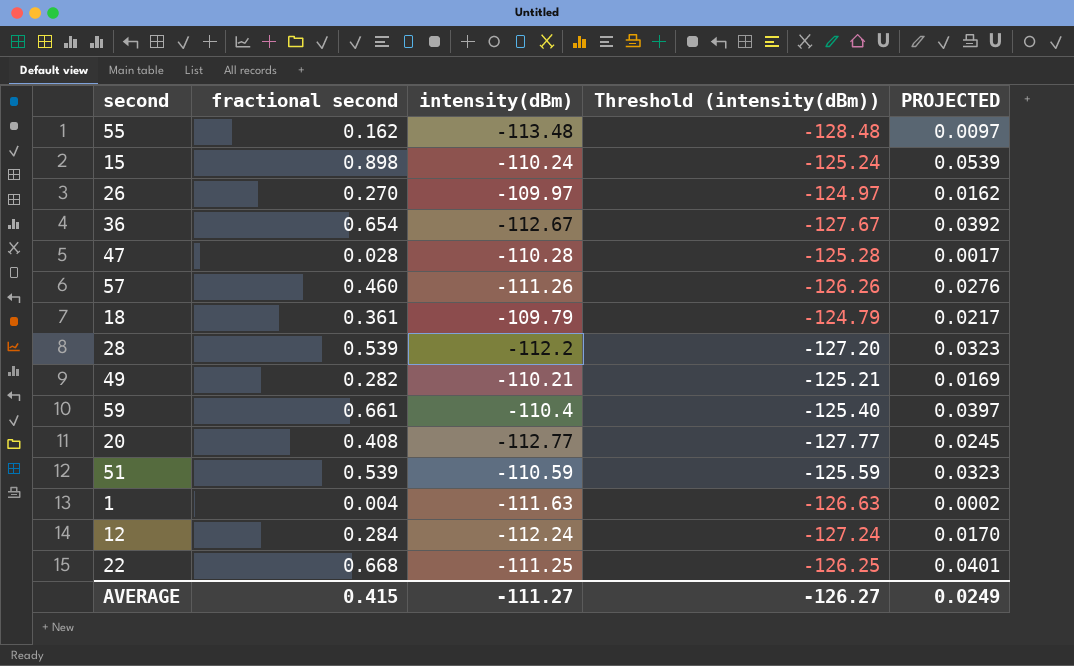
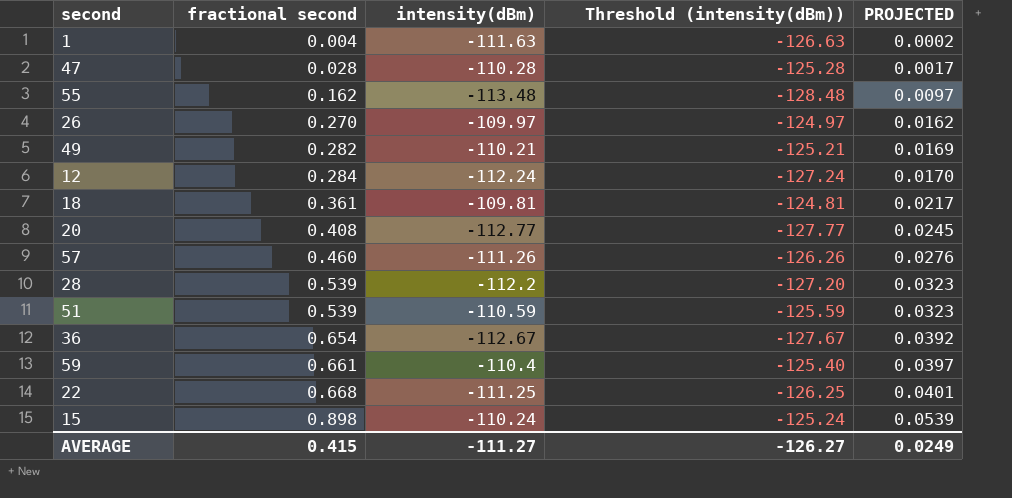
row order: none -> fractional second ascending
18 | intensity(dBm): -109.79 -> -109.81
18 | Threshold (intensity(dBm)): -124.79 -> -124.81

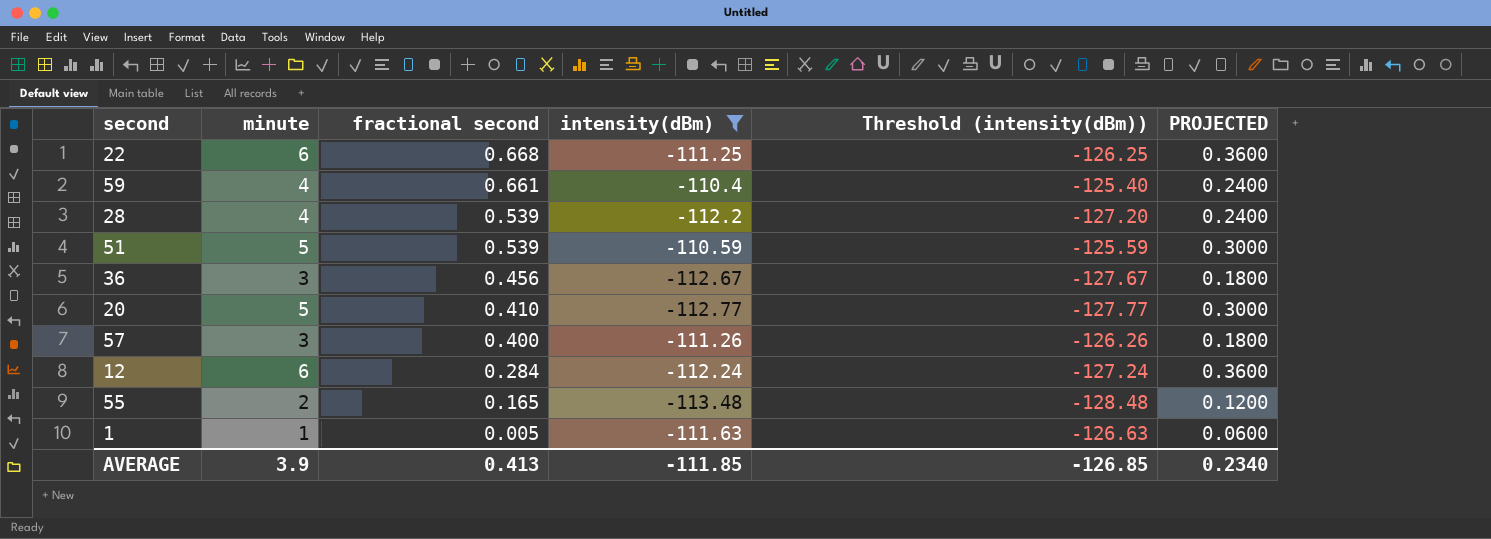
filter: none -> intensity(dBm) <= -110.4
row order: fractional second ascending -> fractional second descending
column minute | position: none -> 2
column PROJECTED | formula: [fractional second] * 0.06 -> [minute] * 0.06
36 | fractional second: 0.654 -> 0.456
20 | fractional second: 0.408 -> 0.410
57 | fractional second: 0.460 -> 0.400
55 | fractional second: 0.162 -> 0.165
1 | fractional second: 0.004 -> 0.005
AVERAGE | fractional second: 0.415 -> 0.413
AVERAGE | intensity(dBm): -111.27 -> -111.85
AVERAGE | Threshold (intensity(dBm)): -126.27 -> -126.85
AVERAGE | PROJECTED: 0.0249 -> 0.2340

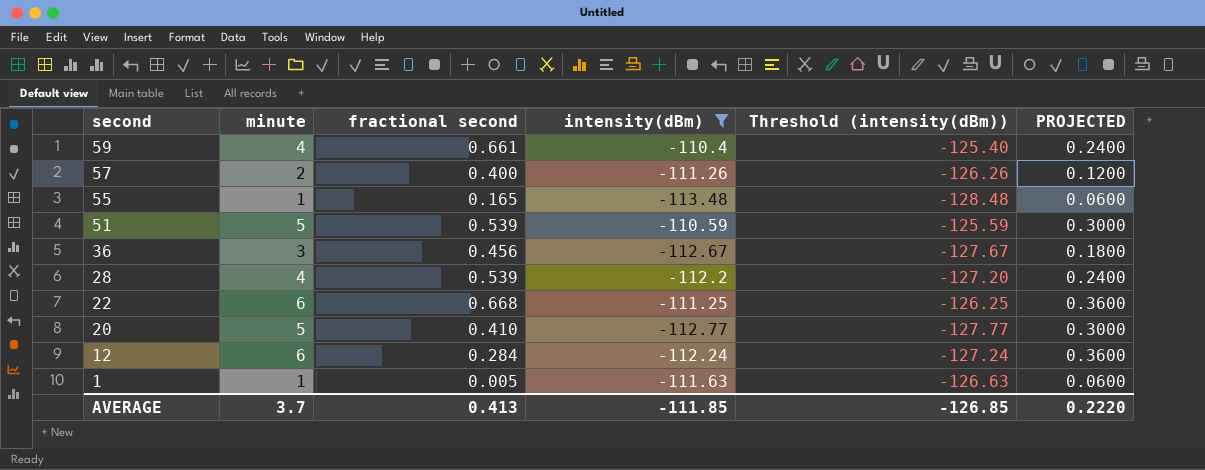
row order: fractional second descending -> second descending
57 | minute: 3 -> 2
57 | PROJECTED: 0.1800 -> 0.1200
55 | minute: 2 -> 1
55 | PROJECTED: 0.1200 -> 0.0600
AVERAGE | minute: 3.9 -> 3.7
AVERAGE | PROJECTED: 0.2340 -> 0.2220

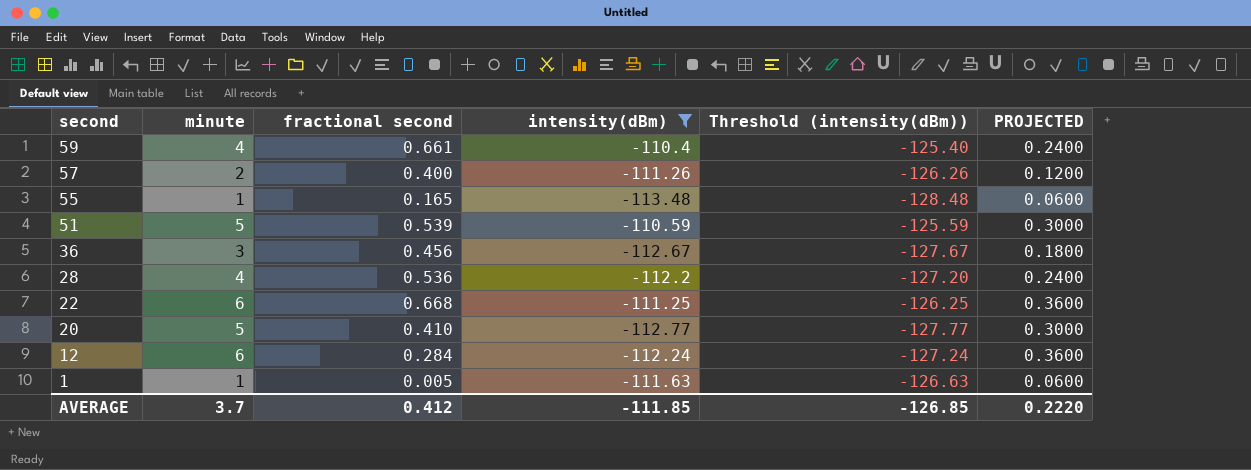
28 | fractional second: 0.539 -> 0.536
AVERAGE | fractional second: 0.413 -> 0.412

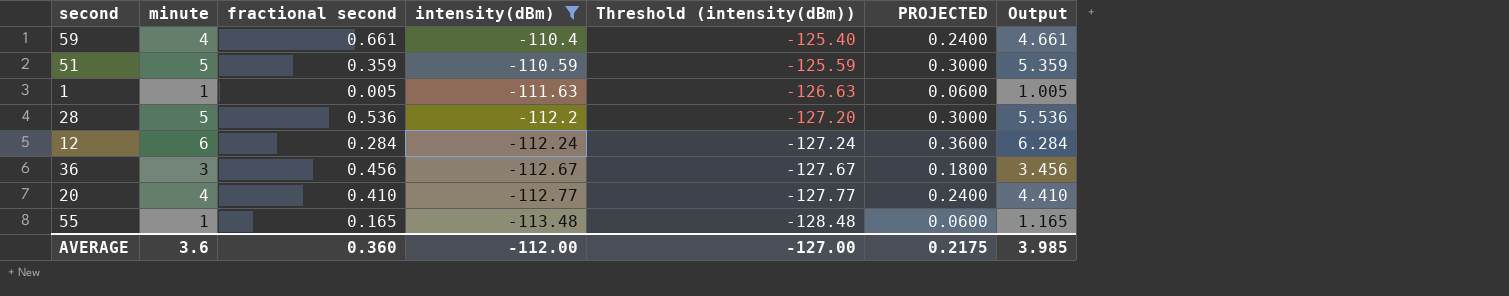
row order: second descending -> intensity(dBm) descending
column Output | formula: none -> [minute] + [fractional second]
row 57: 2 | 0.400 | -111.26 | -126.26 | 0.1200 -> none
row 22: 6 | 0.668 | -111.25 | -126.25 | 0.3600 -> none
51 | fractional second: 0.539 -> 0.359
28 | minute: 4 -> 5
28 | PROJECTED: 0.2400 -> 0.3000
20 | minute: 5 -> 4
20 | PROJECTED: 0.3000 -> 0.2400
AVERAGE | minute: 3.7 -> 3.6
AVERAGE | fractional second: 0.412 -> 0.360
AVERAGE | intensity(dBm): -111.85 -> -112.00
AVERAGE | Threshold (intensity(dBm)): -126.85 -> -127.00
AVERAGE | PROJECTED: 0.2220 -> 0.2175

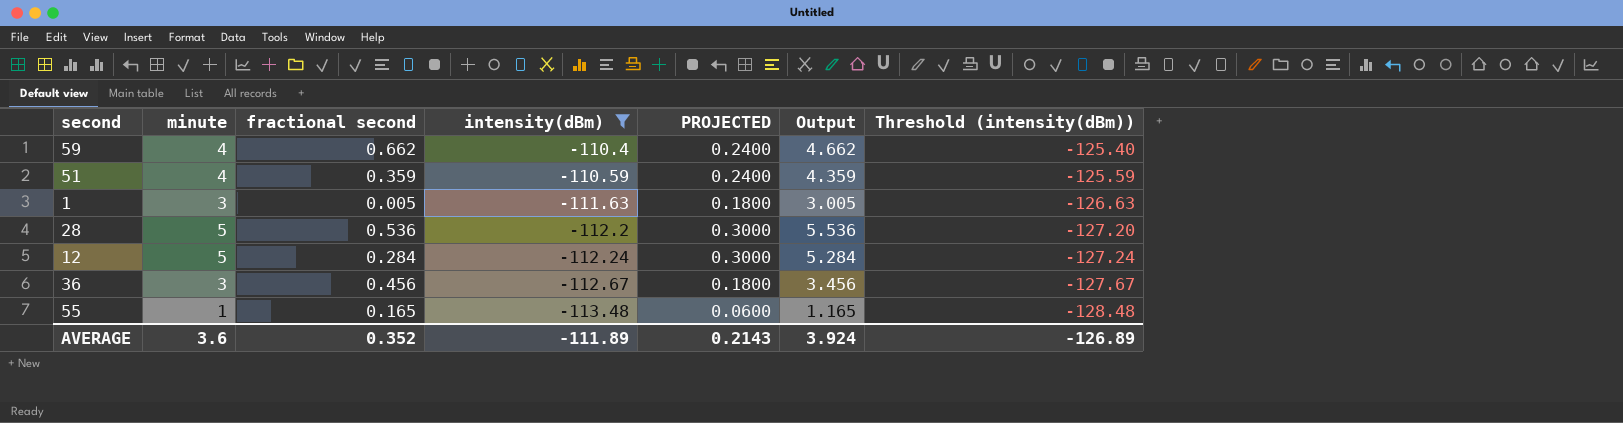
column Threshold (intensity(dBm)) | position: 5 -> 7
row 20: 4 | 0.410 | -112.77 | -127.77 | 0.2400 | 4.410 -> none
59 | fractional second: 0.661 -> 0.662
59 | Output: 4.661 -> 4.662
51 | minute: 5 -> 4
51 | PROJECTED: 0.3000 -> 0.2400
51 | Output: 5.359 -> 4.359
1 | minute: 1 -> 3
1 | PROJECTED: 0.0600 -> 0.1800
1 | Output: 1.005 -> 3.005
12 | minute: 6 -> 5
12 | PROJECTED: 0.3600 -> 0.3000
12 | Output: 6.284 -> 5.284
AVERAGE | fractional second: 0.360 -> 0.352
AVERAGE | intensity(dBm): -112.00 -> -111.89
AVERAGE | PROJECTED: 0.2175 -> 0.2143
AVERAGE | Output: 3.985 -> 3.924
AVERAGE | Threshold (intensity(dBm)): -127.00 -> -126.89

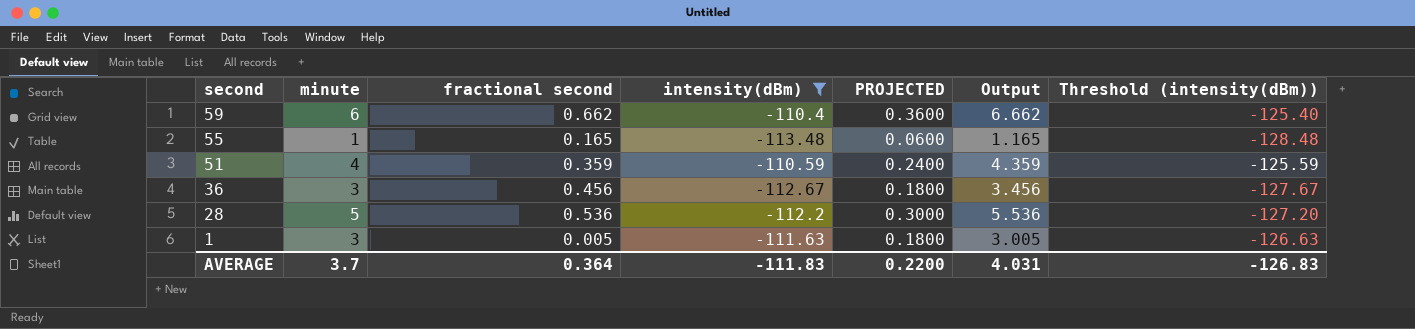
row order: intensity(dBm) descending -> second descending
row 12: 5 | 0.284 | -112.24 | 0.3000 | 5.284 | -127.24 -> none
59 | minute: 4 -> 6
59 | PROJECTED: 0.2400 -> 0.3600
59 | Output: 4.662 -> 6.662
AVERAGE | minute: 3.6 -> 3.7
AVERAGE | fractional second: 0.352 -> 0.364
AVERAGE | intensity(dBm): -111.89 -> -111.83
AVERAGE | PROJECTED: 0.2143 -> 0.2200
AVERAGE | Output: 3.924 -> 4.031
AVERAGE | Threshold (intensity(dBm)): -126.89 -> -126.83

